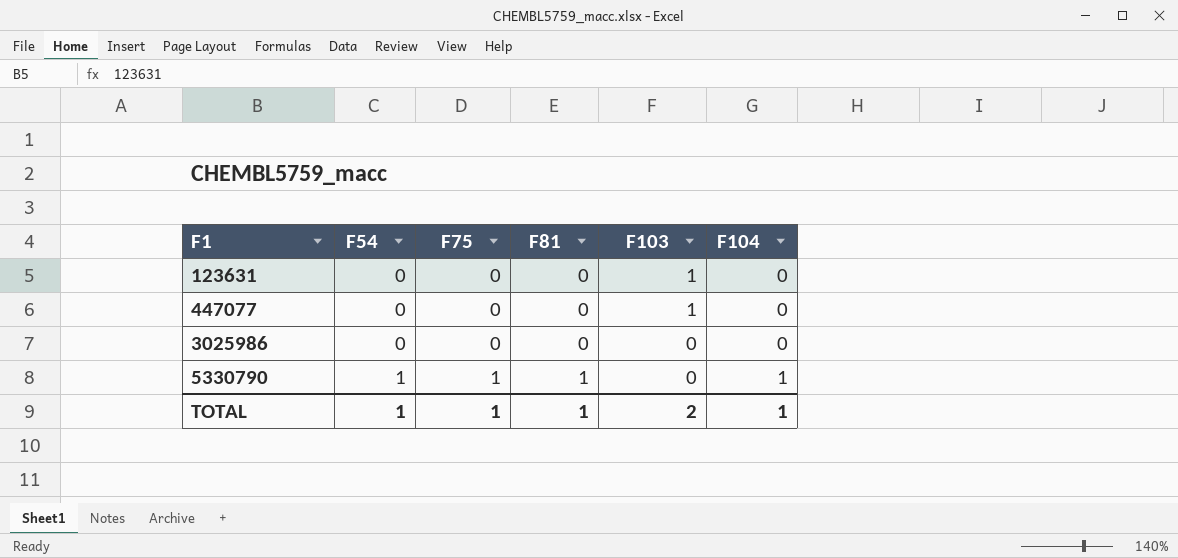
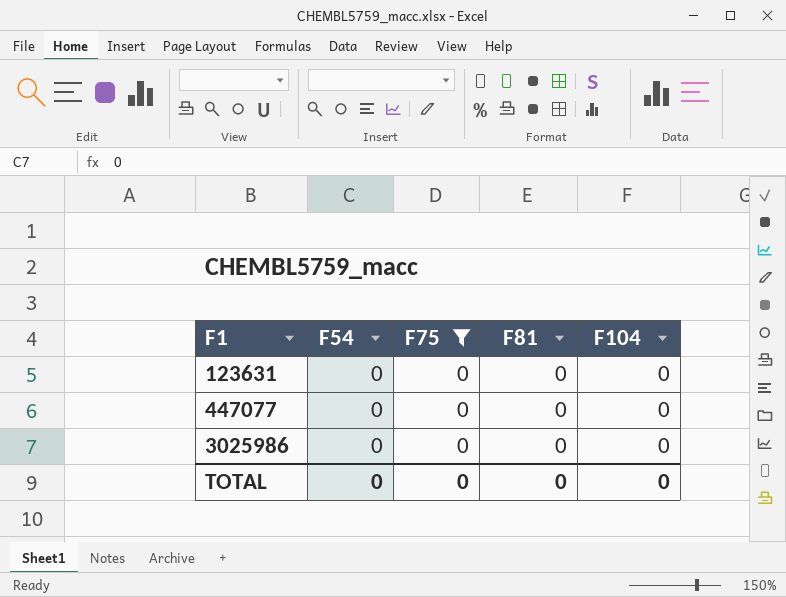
filter: none -> F75 = 0
column F103 | position: 5 -> none
TOTAL | F54: 1 -> 0
TOTAL | F75: 1 -> 0
TOTAL | F81: 1 -> 0
TOTAL | F104: 1 -> 0

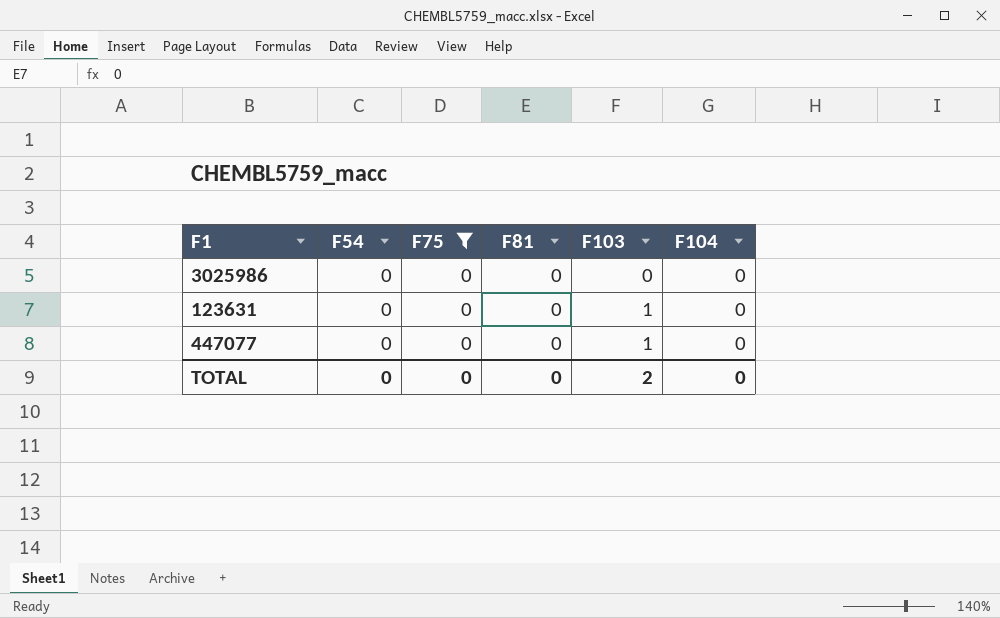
row order: F1 ascending -> F103 ascending
column F103 | position: none -> 5

